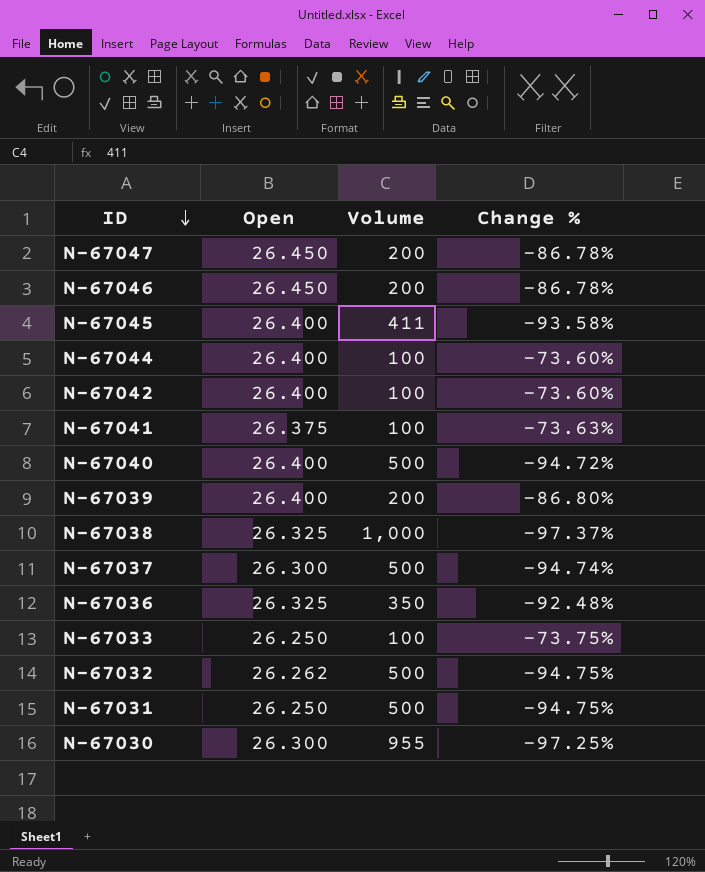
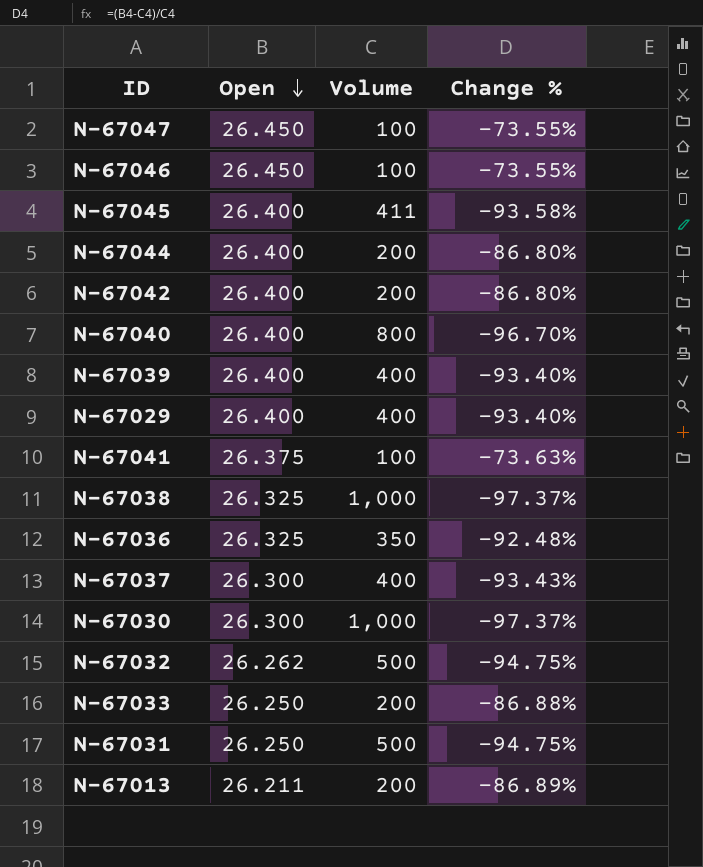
row order: ID descending -> Open descending
N-67047 | Volume: 200 -> 100
N-67047 | Change %: -86.78% -> -73.55%
N-67046 | Volume: 200 -> 100
N-67046 | Change %: -86.78% -> -73.55%
N-67044 | Volume: 100 -> 200
N-67044 | Change %: -73.60% -> -86.80%
N-67042 | Volume: 100 -> 200
N-67042 | Change %: -73.60% -> -86.80%
N-67040 | Volume: 500 -> 800
N-67040 | Change %: -94.72% -> -96.70%
N-67039 | Volume: 200 -> 400
N-67039 | Change %: -86.80% -> -93.40%
row N-67029: none -> 26.400 | 400 | -93.40%
N-67037 | Volume: 500 -> 400
N-67037 | Change %: -94.74% -> -93.43%
N-67030 | Volume: 955 -> 1,000
N-67030 | Change %: -97.25% -> -97.37%
N-67033 | Volume: 100 -> 200
N-67033 | Change %: -73.75% -> -86.88%
row N-67013: none -> 26.211 | 200 | -86.89%

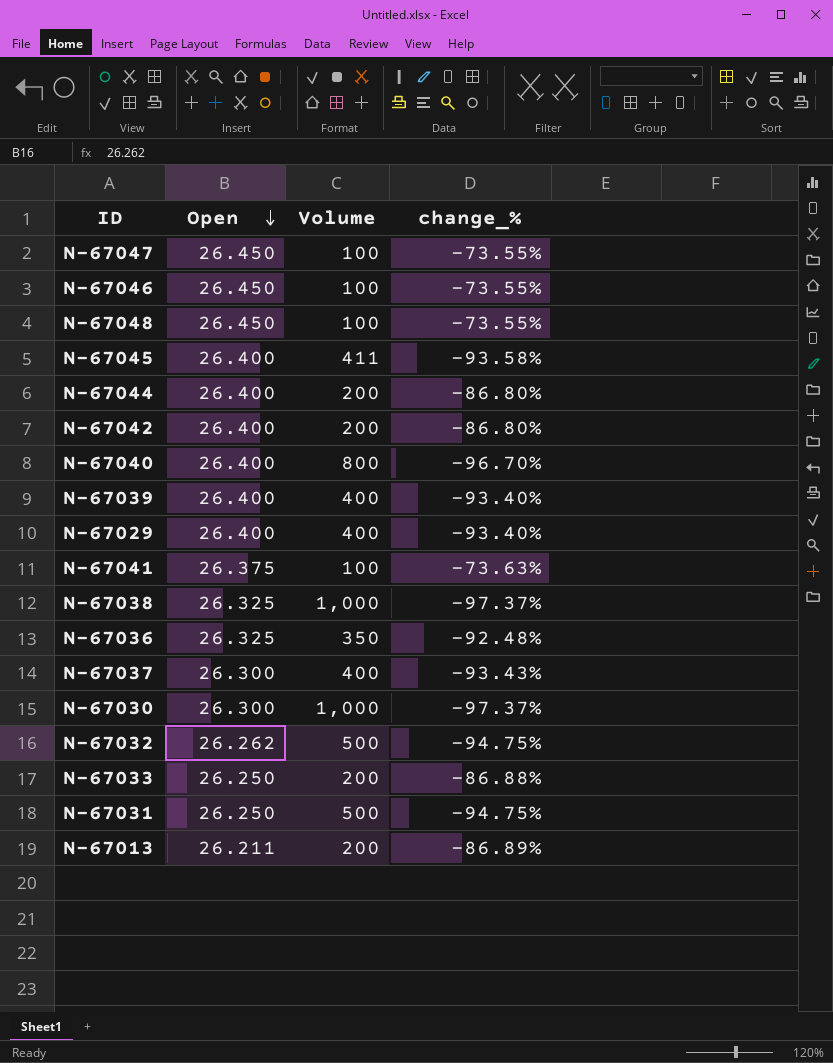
column name: Change % -> change_%
row N-67048: none -> 26.450 | 100 | -73.55%

